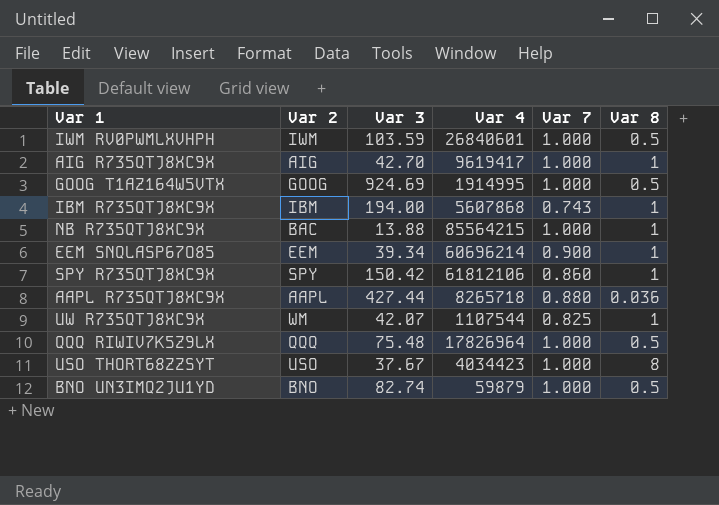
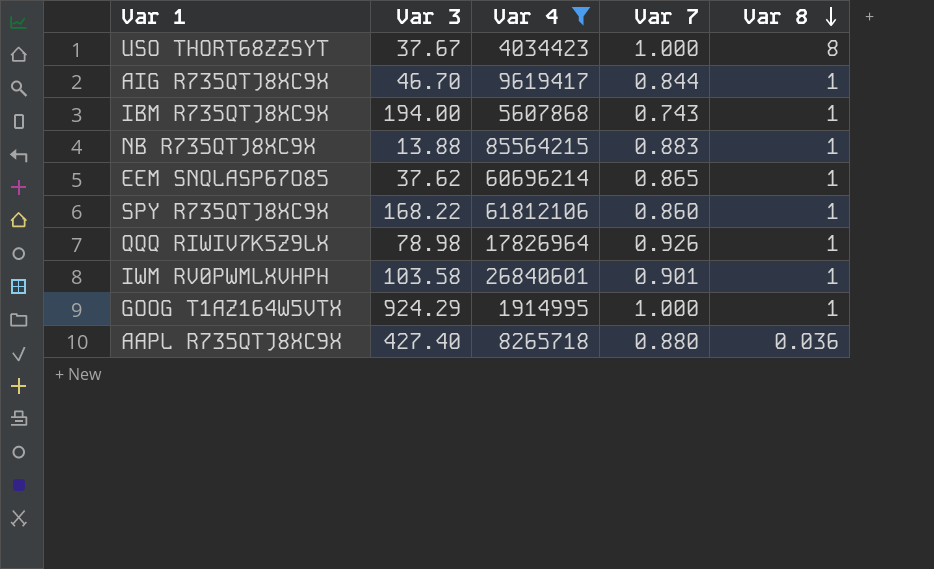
filter: none -> Var 4 >= 1914995
row order: none -> Var 8 descending
column Var 2 | position: 2 -> none
AIG R735QTJ8XC9X | Var 3: 42.70 -> 46.70
AIG R735QTJ8XC9X | Var 7: 1.000 -> 0.844
NB R735QTJ8XC9X | Var 7: 1.000 -> 0.883
EEM SNQLASP67O85 | Var 3: 39.34 -> 37.62
EEM SNQLASP67O85 | Var 7: 0.900 -> 0.865
SPY R735QTJ8XC9X | Var 3: 150.42 -> 168.22
QQQ RIWIV7K5Z9LX | Var 3: 75.48 -> 78.98
QQQ RIWIV7K5Z9LX | Var 7: 1.000 -> 0.926
QQQ RIWIV7K5Z9LX | Var 8: 0.5 -> 1
IWM RV0PWMLXVHPH | Var 3: 103.59 -> 103.58
IWM RV0PWMLXVHPH | Var 7: 1.000 -> 0.901
IWM RV0PWMLXVHPH | Var 8: 0.5 -> 1
GOOG T1AZ164W5VTX | Var 3: 924.69 -> 924.29
GOOG T1AZ164W5VTX | Var 8: 0.5 -> 1
AAPL R735QTJ8XC9X | Var 3: 427.44 -> 427.40

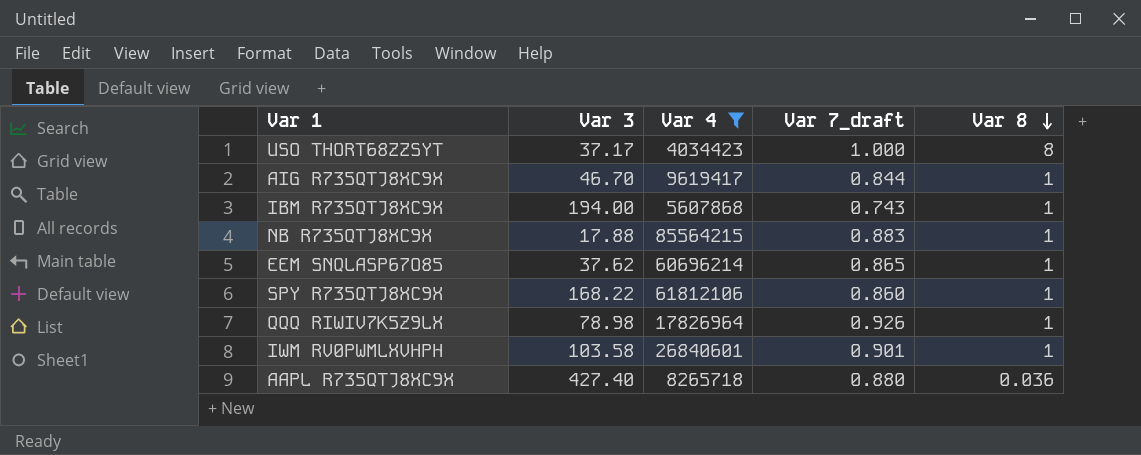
column name: Var 7 -> Var 7_draft
row GOOG T1AZ164W5VTX: 924.29 | 1914995 | 1.000 | 1 -> none
USO THORT68ZZSYT | Var 3: 37.67 -> 37.17
NB R735QTJ8XC9X | Var 3: 13.88 -> 17.88

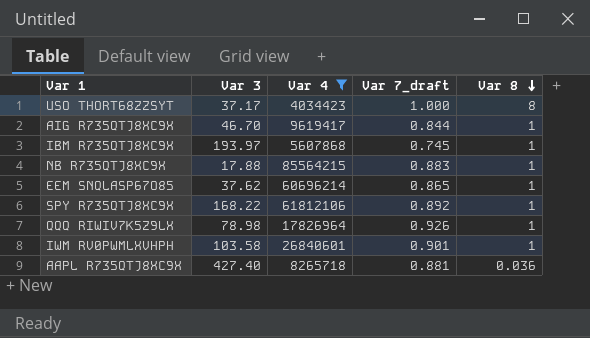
IBM R735QTJ8XC9X | Var 3: 194.00 -> 193.97
IBM R735QTJ8XC9X | Var 7_draft: 0.743 -> 0.745
SPY R735QTJ8XC9X | Var 7_draft: 0.860 -> 0.892
AAPL R735QTJ8XC9X | Var 7_draft: 0.880 -> 0.881

